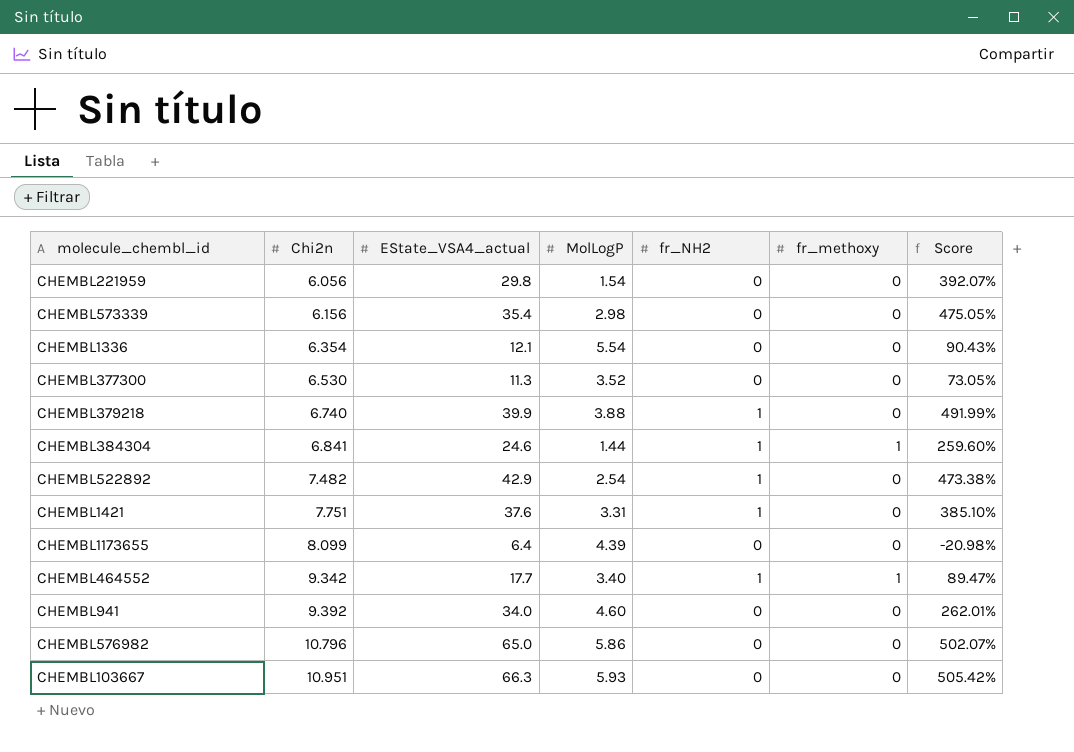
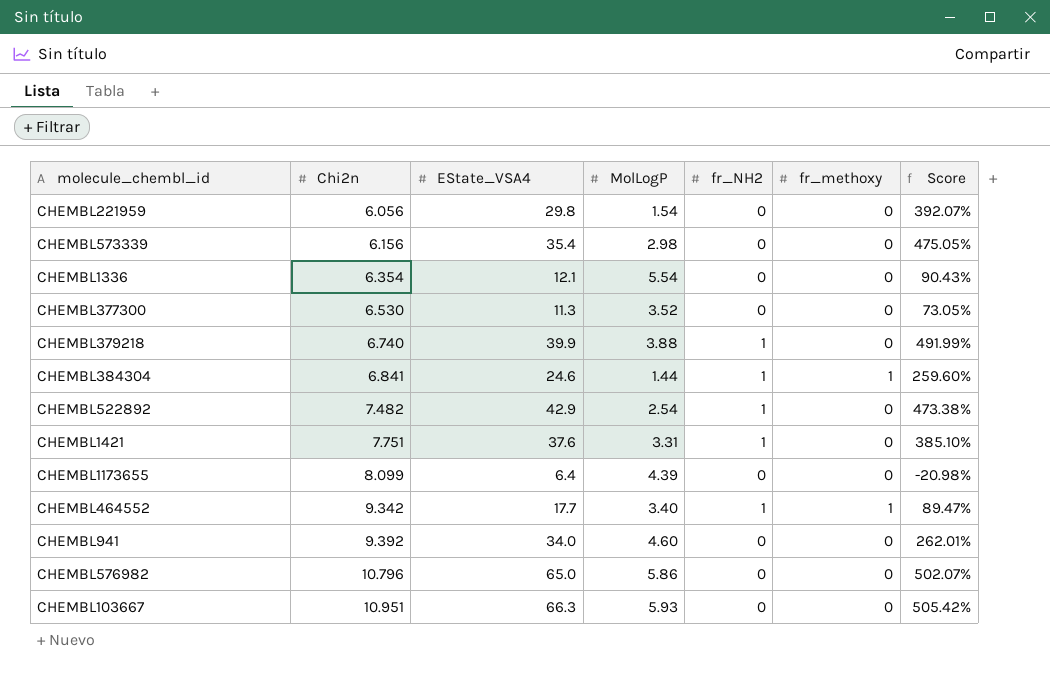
column name: EState_VSA4_actual -> EState_VSA4

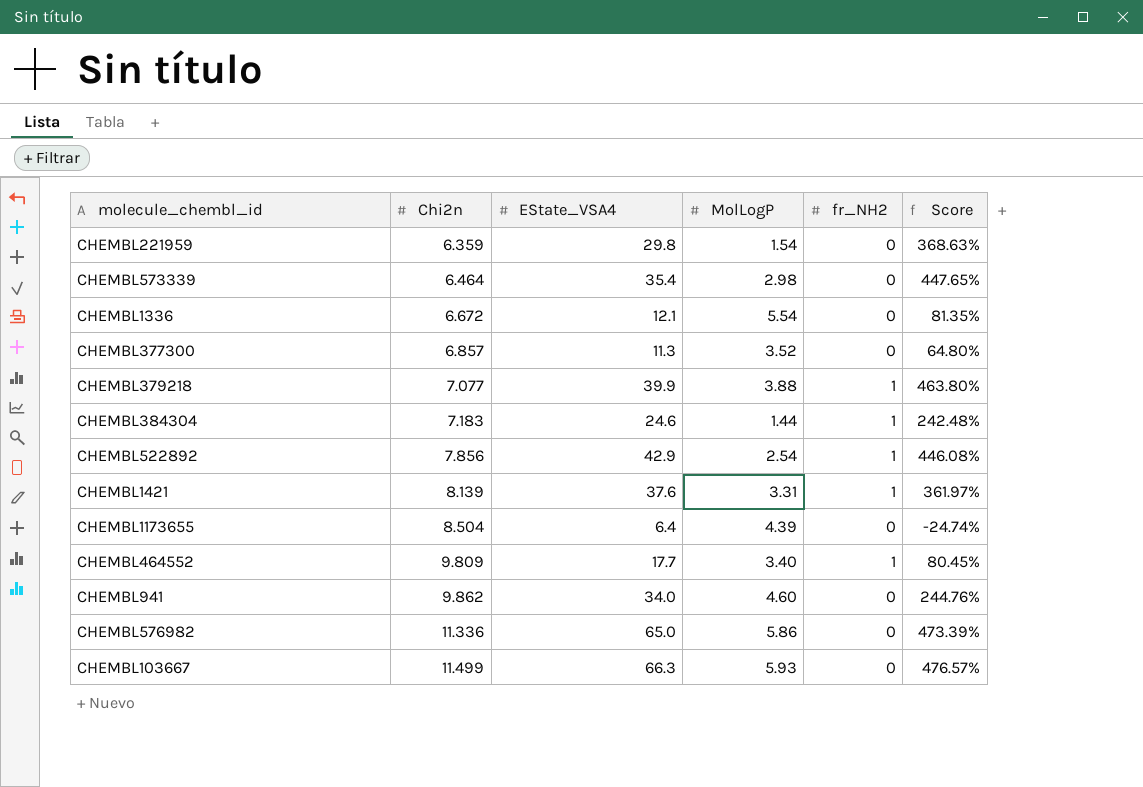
column fr_methoxy | position: 6 -> none
CHEMBL221959 | Chi2n: 6.056 -> 6.359
CHEMBL221959 | Score: 392.07% -> 368.63%
CHEMBL573339 | Chi2n: 6.156 -> 6.464
CHEMBL573339 | Score: 475.05% -> 447.65%
CHEMBL1336 | Chi2n: 6.354 -> 6.672
CHEMBL1336 | Score: 90.43% -> 81.35%
CHEMBL377300 | Chi2n: 6.530 -> 6.857
CHEMBL377300 | Score: 73.05% -> 64.80%
CHEMBL379218 | Chi2n: 6.740 -> 7.077
CHEMBL379218 | Score: 491.99% -> 463.80%
CHEMBL384304 | Chi2n: 6.841 -> 7.183
CHEMBL384304 | Score: 259.60% -> 242.48%
CHEMBL522892 | Chi2n: 7.482 -> 7.856
CHEMBL522892 | Score: 473.38% -> 446.08%
CHEMBL1421 | Chi2n: 7.751 -> 8.139
CHEMBL1421 | Score: 385.10% -> 361.97%
CHEMBL1173655 | Chi2n: 8.099 -> 8.504
CHEMBL1173655 | Score: -20.98% -> -24.74%
CHEMBL464552 | Chi2n: 9.342 -> 9.809
CHEMBL464552 | Score: 89.47% -> 80.45%
CHEMBL941 | Chi2n: 9.392 -> 9.862
CHEMBL941 | Score: 262.01% -> 244.76%
CHEMBL576982 | Chi2n: 10.796 -> 11.336
CHEMBL576982 | Score: 502.07% -> 473.39%
CHEMBL103667 | Chi2n: 10.951 -> 11.499
CHEMBL103667 | Score: 505.42% -> 476.57%

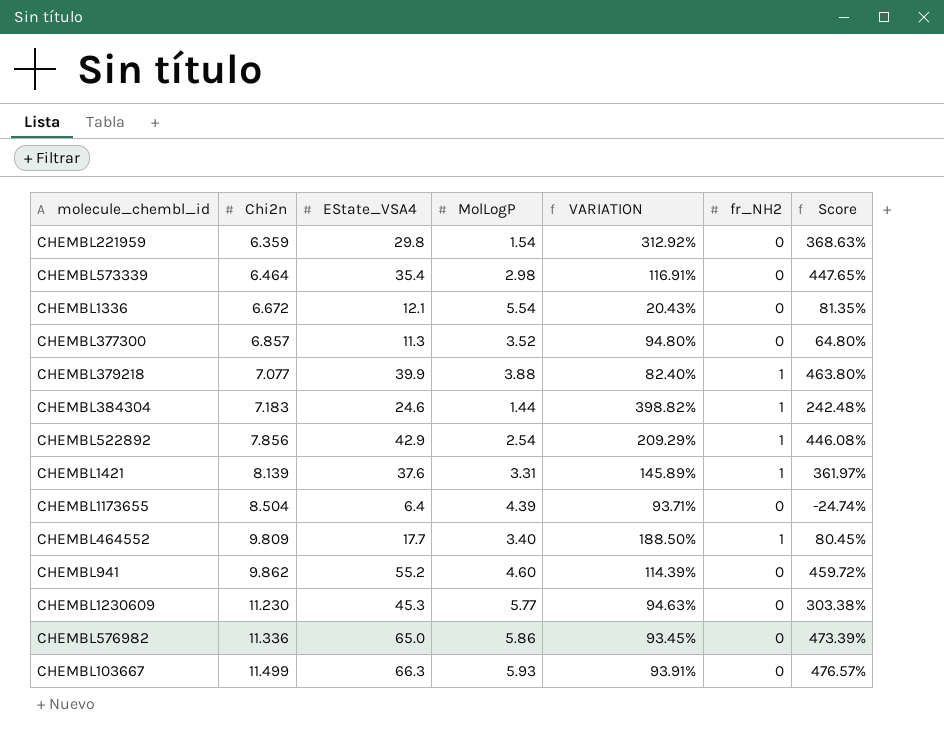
column VARIATION | formula: none -> ([Chi2n] - [MolLogP]) / [MolLogP]
CHEMBL941 | EState_VSA4: 34.0 -> 55.2
CHEMBL941 | Score: 244.76% -> 459.72%
row CHEMBL1230609: none -> 11.230 | 45.3 | 5.77 | 94.63% | 0 | 303.38%

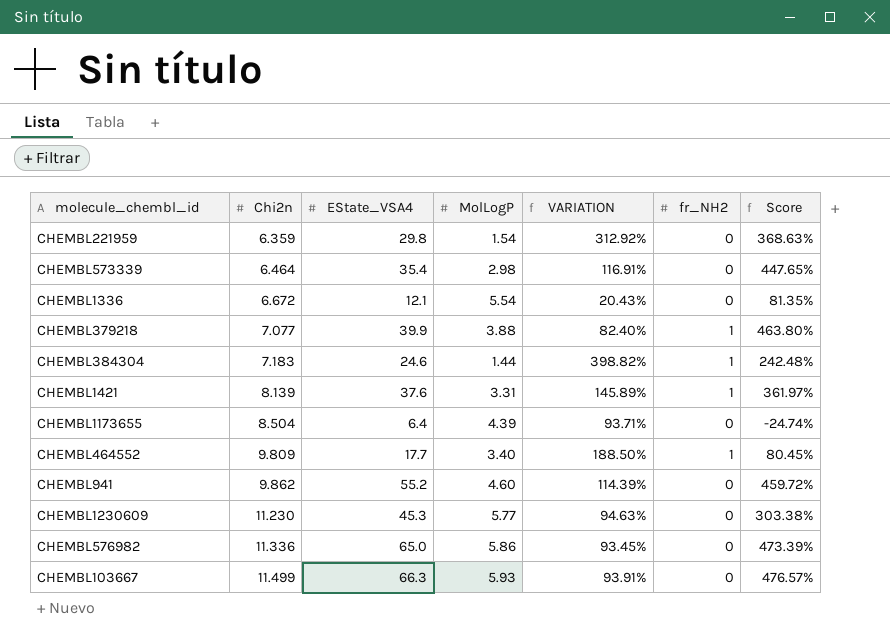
row CHEMBL377300: 6.857 | 11.3 | 3.52 | 94.80% | 0 | 64.80% -> none
row CHEMBL522892: 7.856 | 42.9 | 2.54 | 209.29% | 1 | 446.08% -> none

